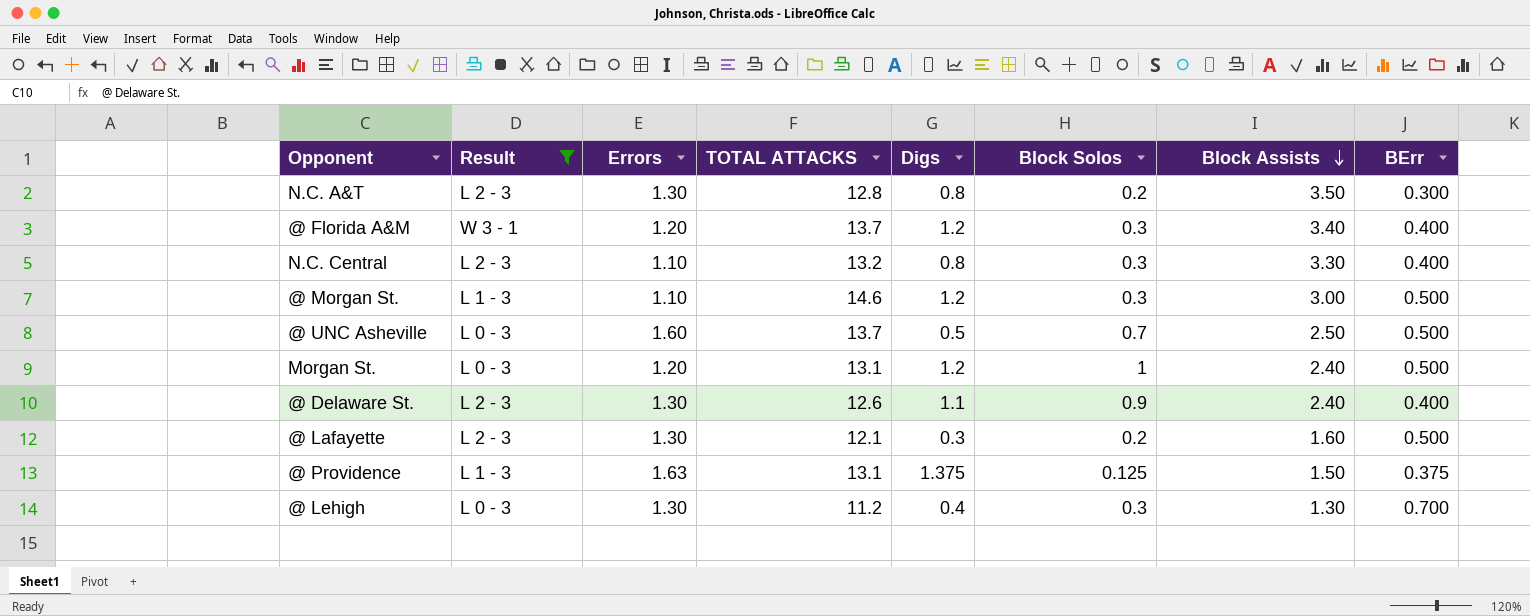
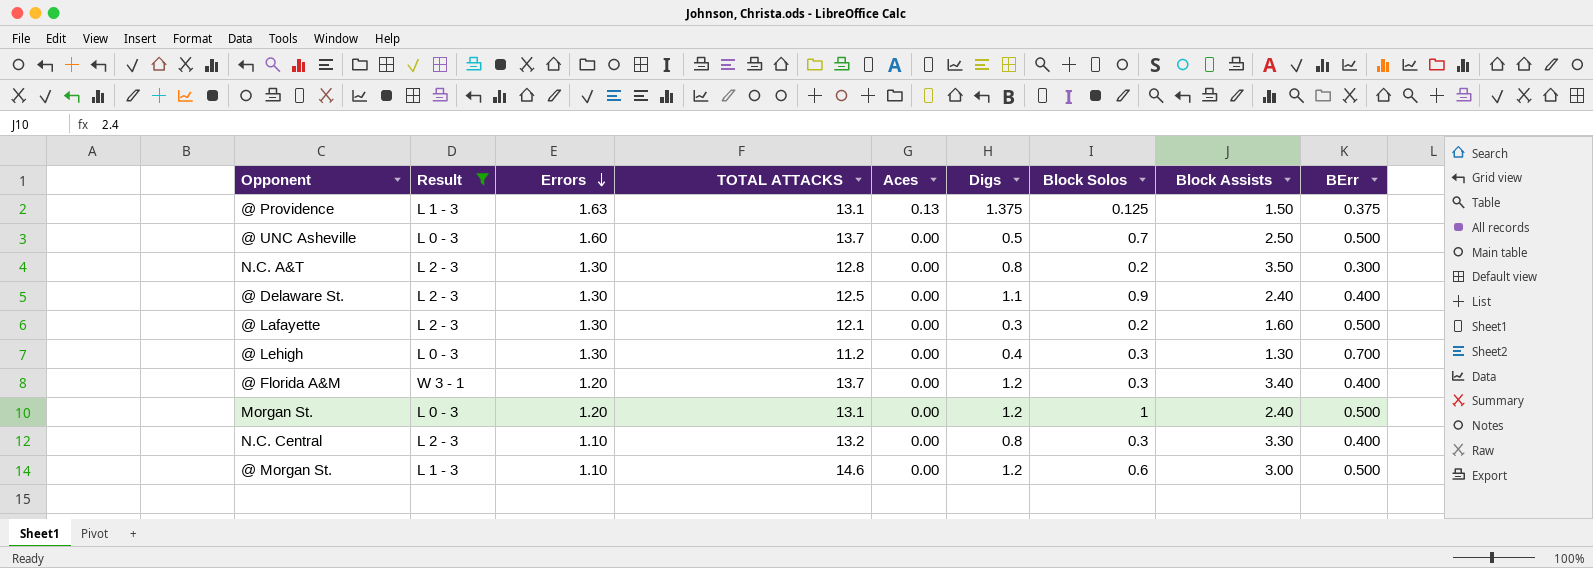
row order: Block Assists descending -> Errors descending
column Aces | position: none -> 5
@ Delaware St. | TOTAL ATTACKS: 12.6 -> 12.5
@ Morgan St. | Block Solos: 0.3 -> 0.6

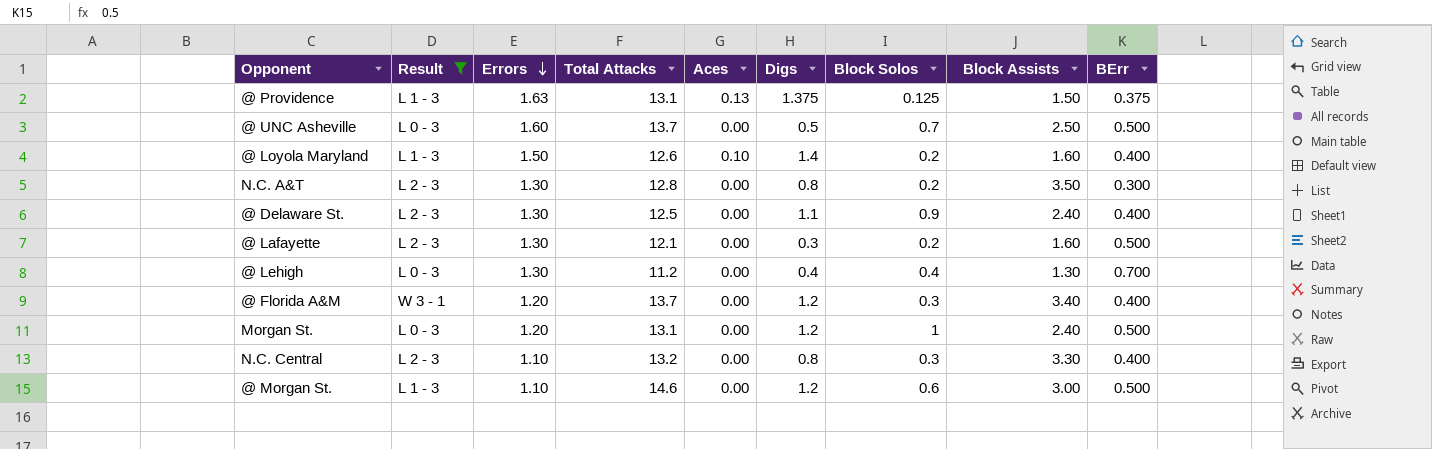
column name: TOTAL ATTACKS -> Total Attacks
row @ Loyola Maryland: none -> L 1 - 3 | 1.50 | 12.6 | 0.10 | 1.4 | 0.2 | 1.60 | 0.400
@ Lehigh | Block Solos: 0.3 -> 0.4

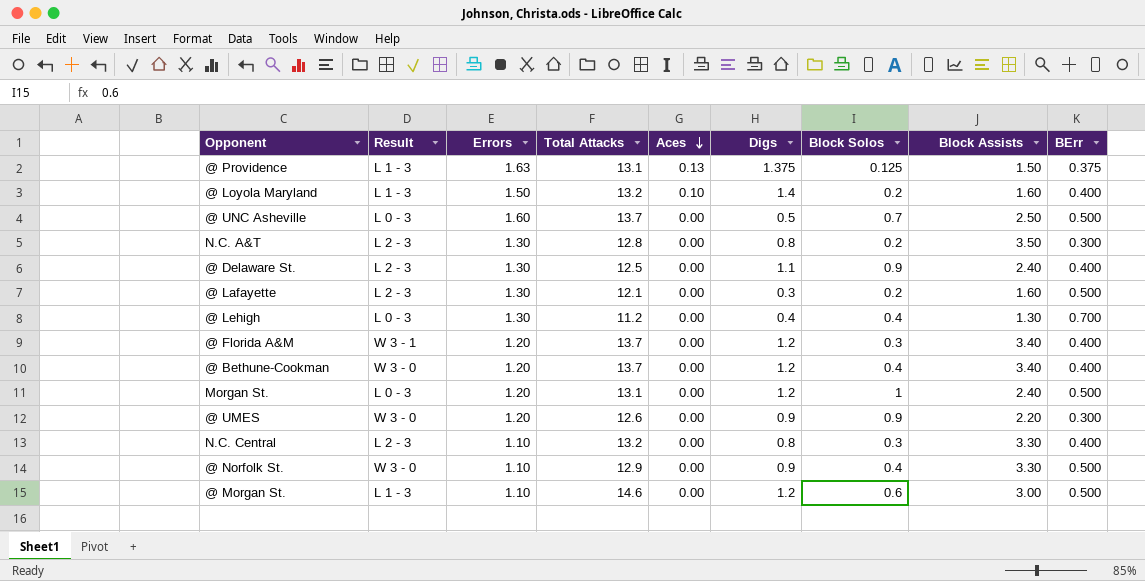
filter: Result != W 3 - 0 -> none
row order: Errors descending -> Aces descending
@ Loyola Maryland | Total Attacks: 12.6 -> 13.2

